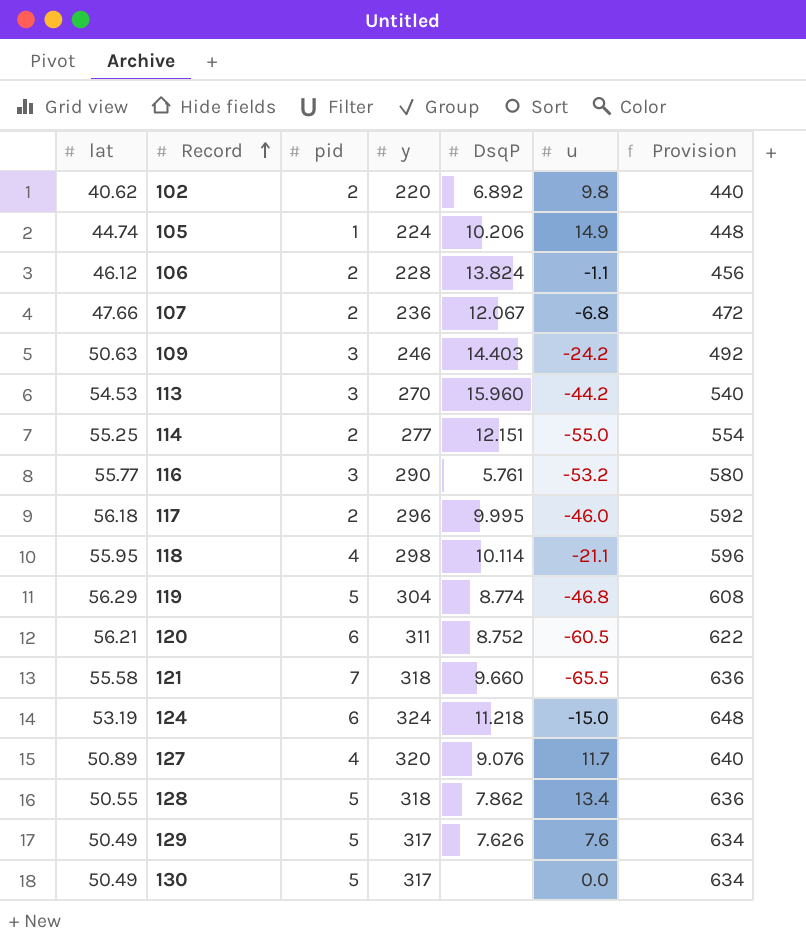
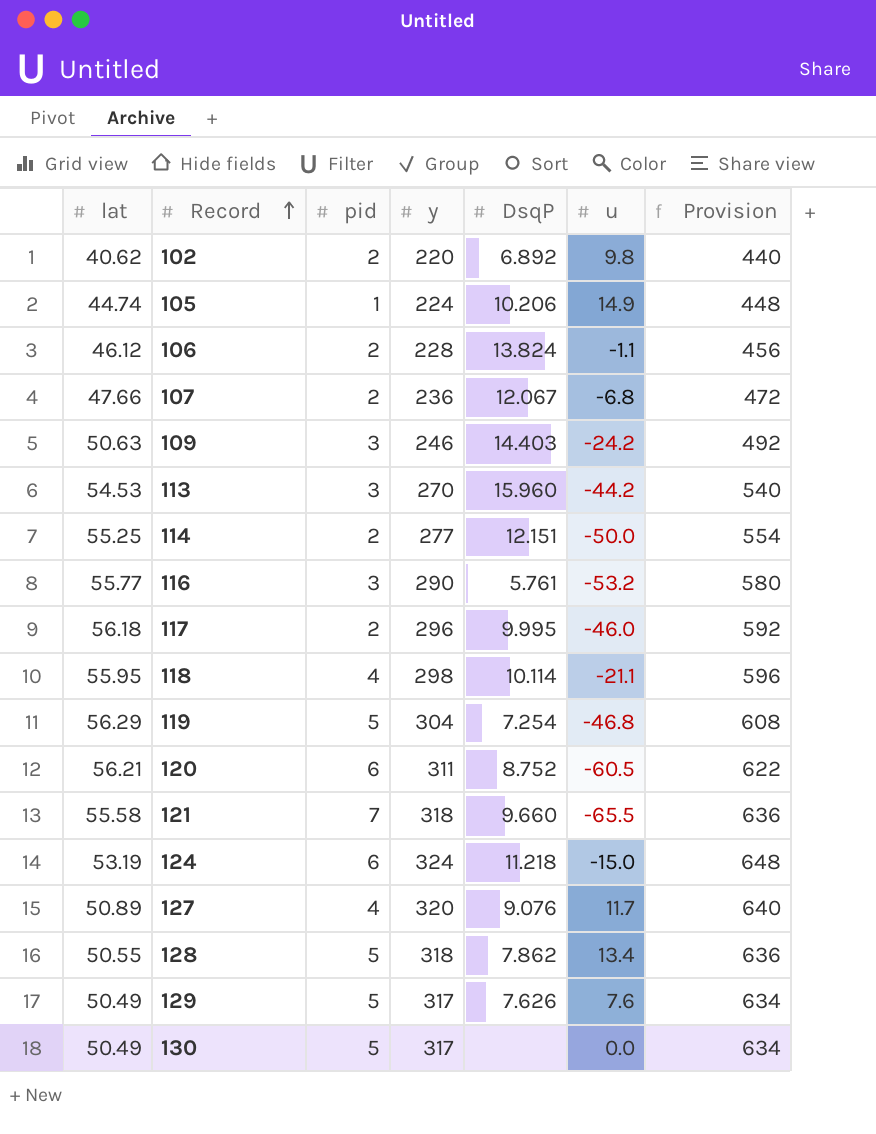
114 | u: -55.0 -> -50.0
119 | DsqP: 8.774 -> 7.254

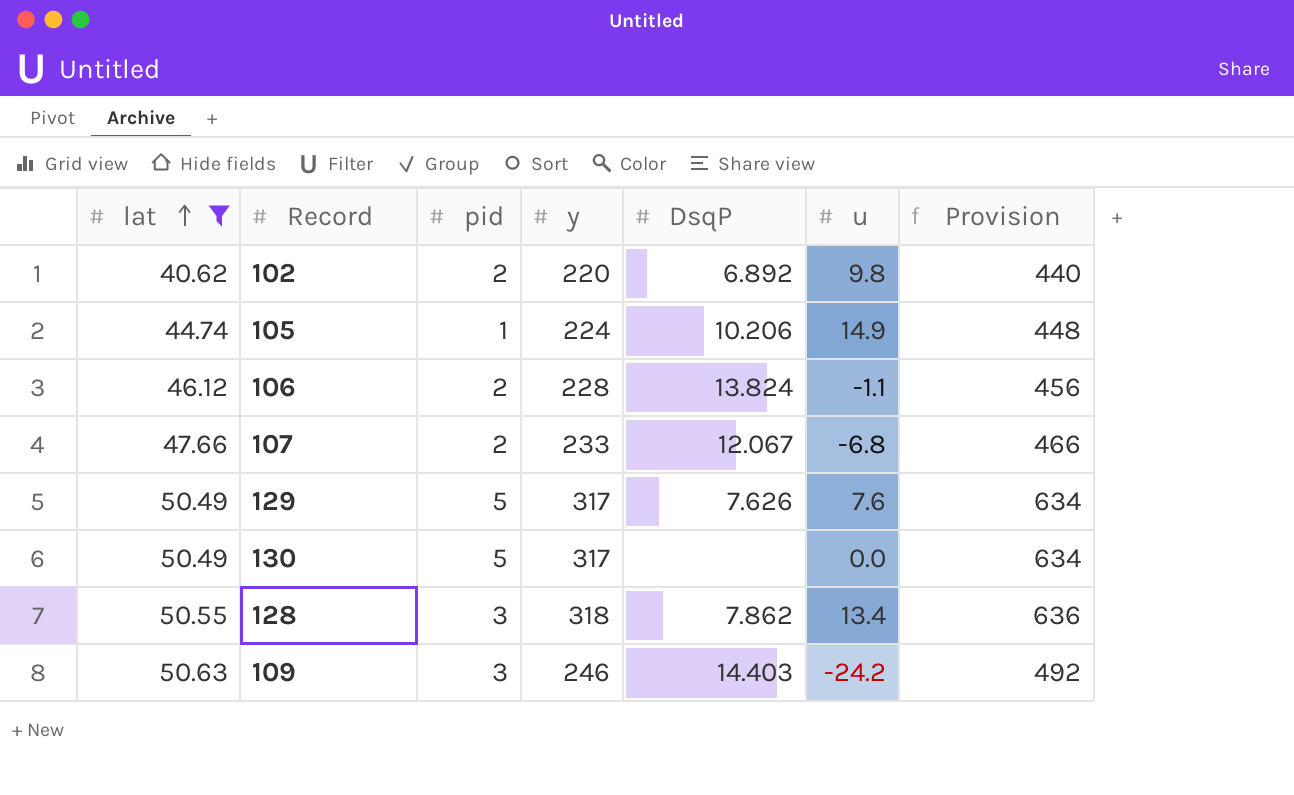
filter: none -> lat <= 50.63
row order: Record ascending -> lat ascending
107 | y: 236 -> 233
107 | Provision: 472 -> 466
128 | pid: 5 -> 3

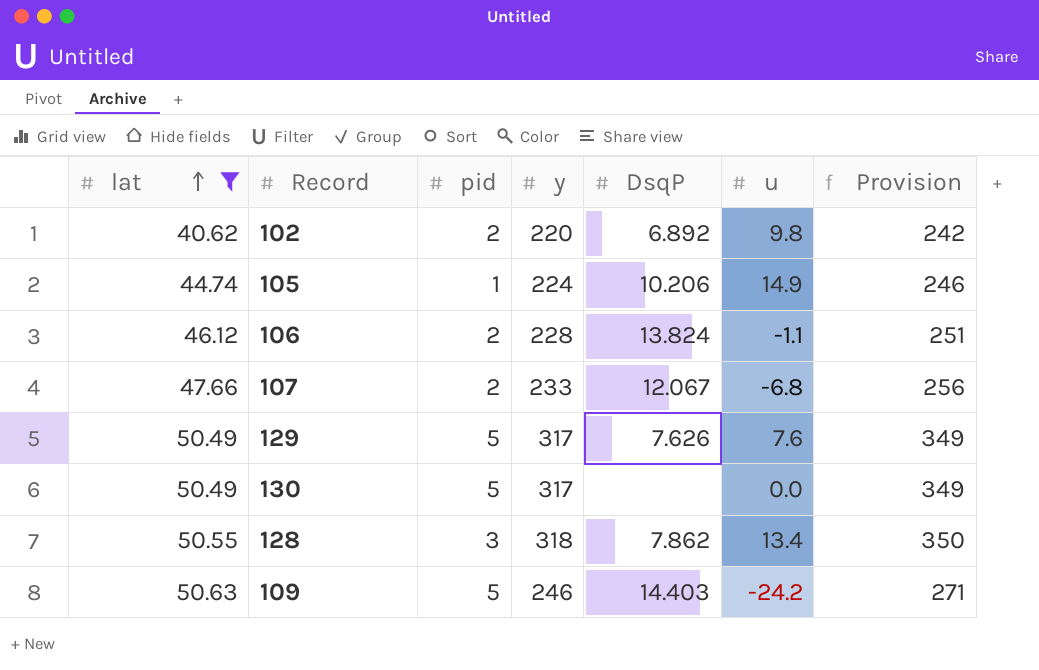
column Provision | formula: [y] * 2 -> [y] * 1.1
109 | pid: 3 -> 5

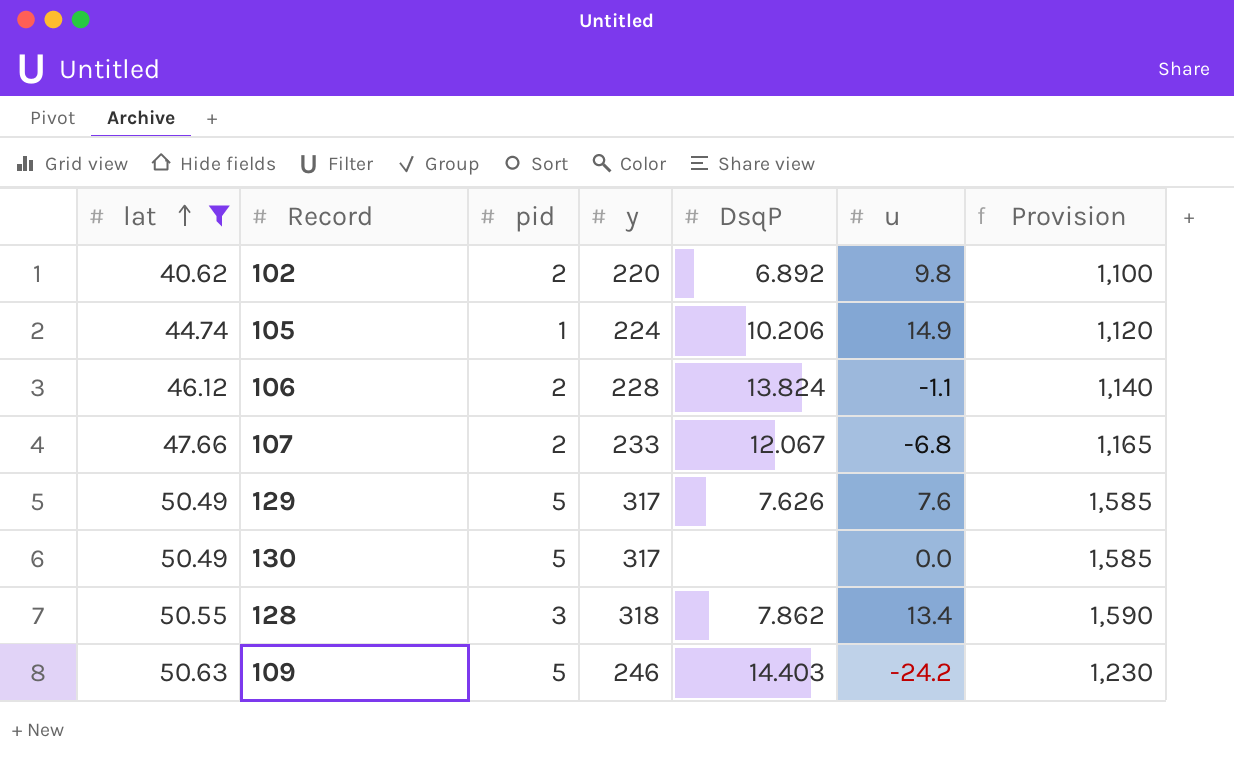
column Provision | formula: [y] * 1.1 -> [y] * 5

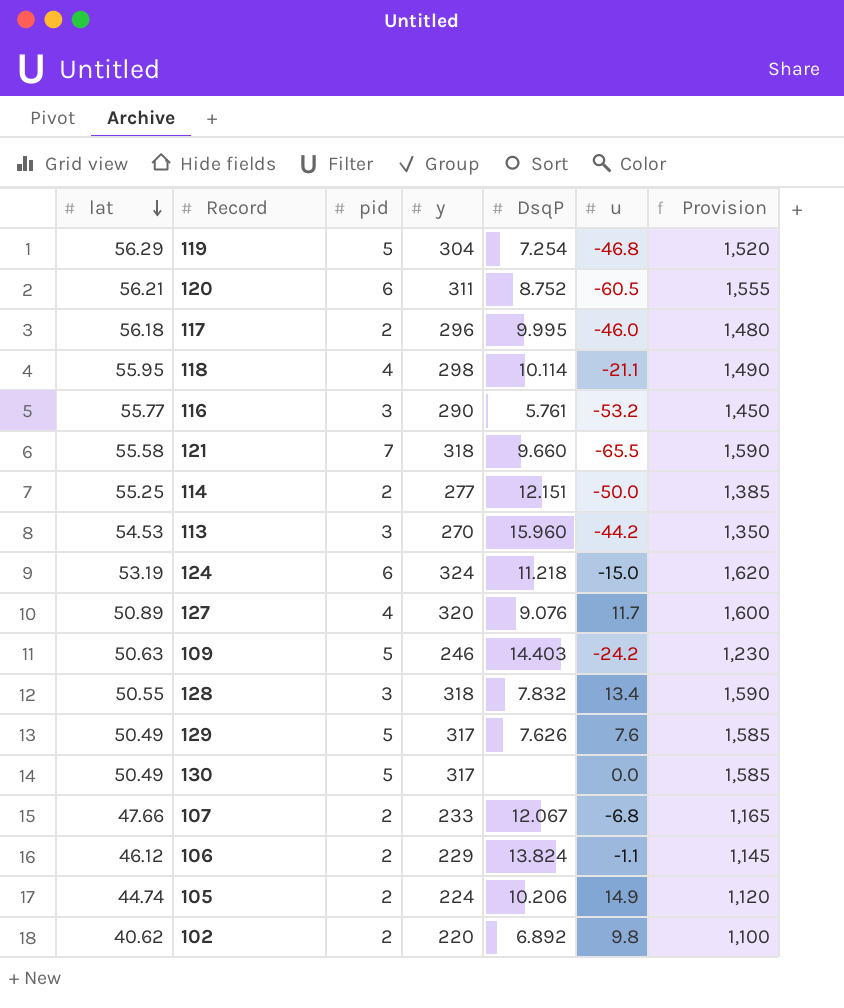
filter: lat <= 50.63 -> none
row order: lat ascending -> lat descending
128 | DsqP: 7.862 -> 7.832
106 | y: 228 -> 229
106 | Provision: 1,140 -> 1,145
105 | pid: 1 -> 2

